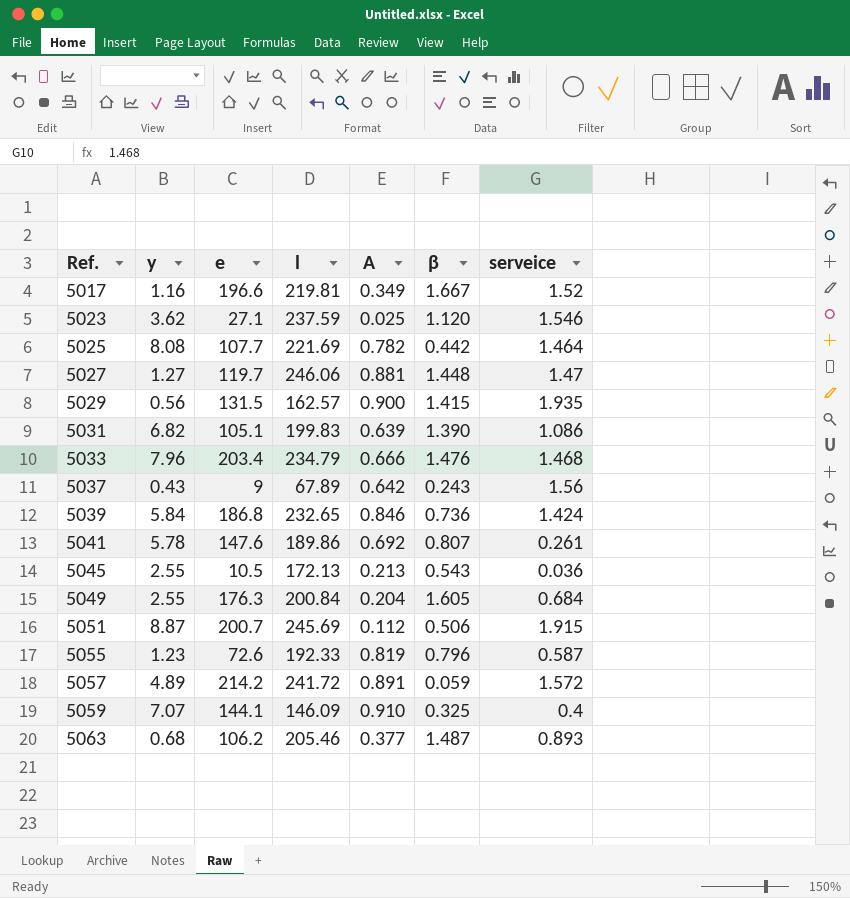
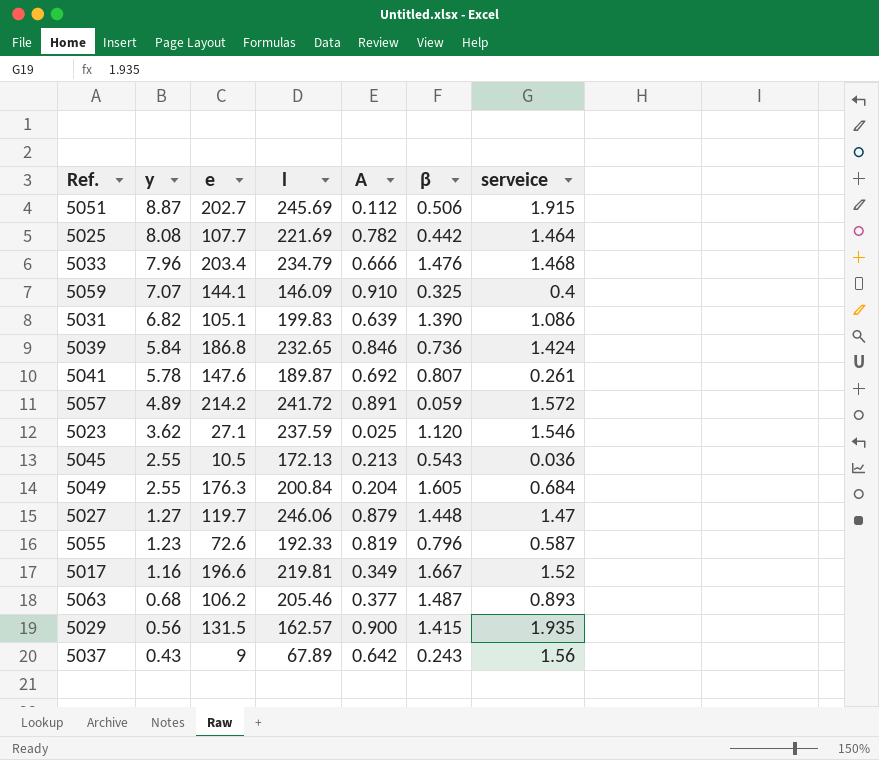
row order: Ref. ascending -> y descending
5051 | e: 200.7 -> 202.7
5041 | l: 189.86 -> 189.87
5027 | Α: 0.881 -> 0.879

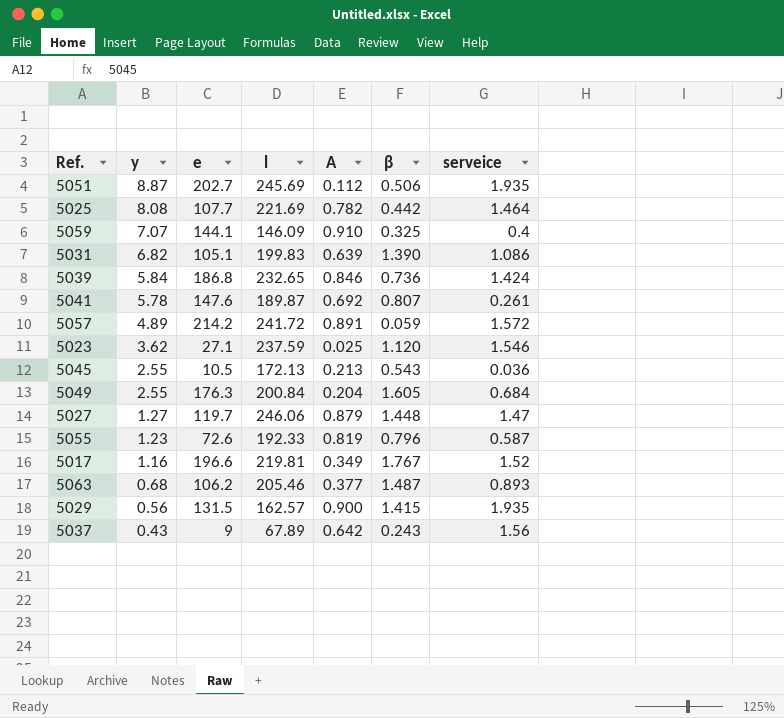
row 5033: 7.96 | 203.4 | 234.79 | 0.666 | 1.476 | 1.468 -> none
5051 | serveice: 1.915 -> 1.935
5017 | β: 1.667 -> 1.767

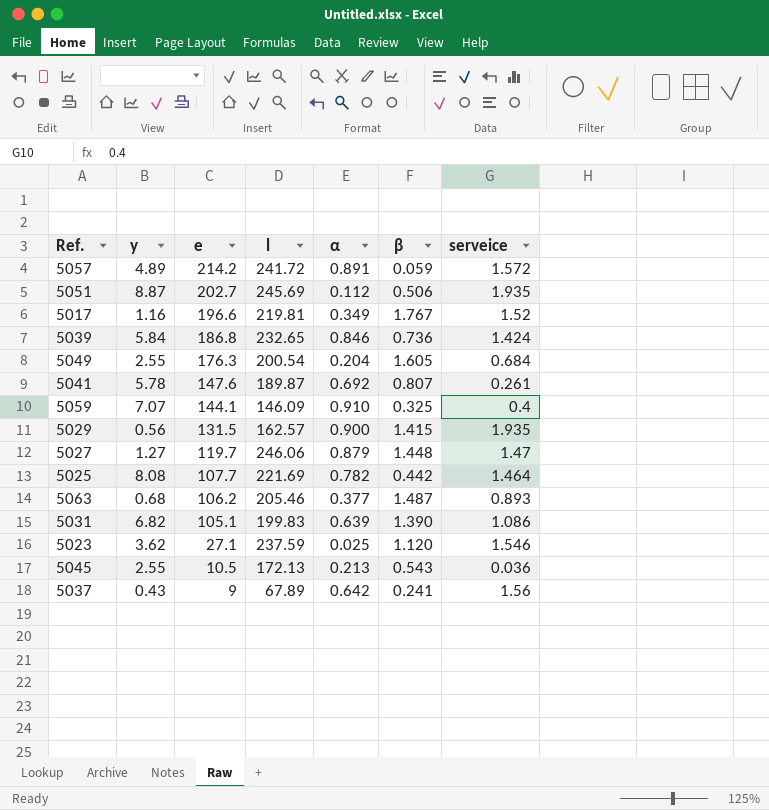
row order: y descending -> e descending
column name: Α -> α
row 5055: 1.23 | 72.6 | 192.33 | 0.819 | 0.796 | 0.587 -> none
5049 | l: 200.84 -> 200.54
5037 | β: 0.243 -> 0.241

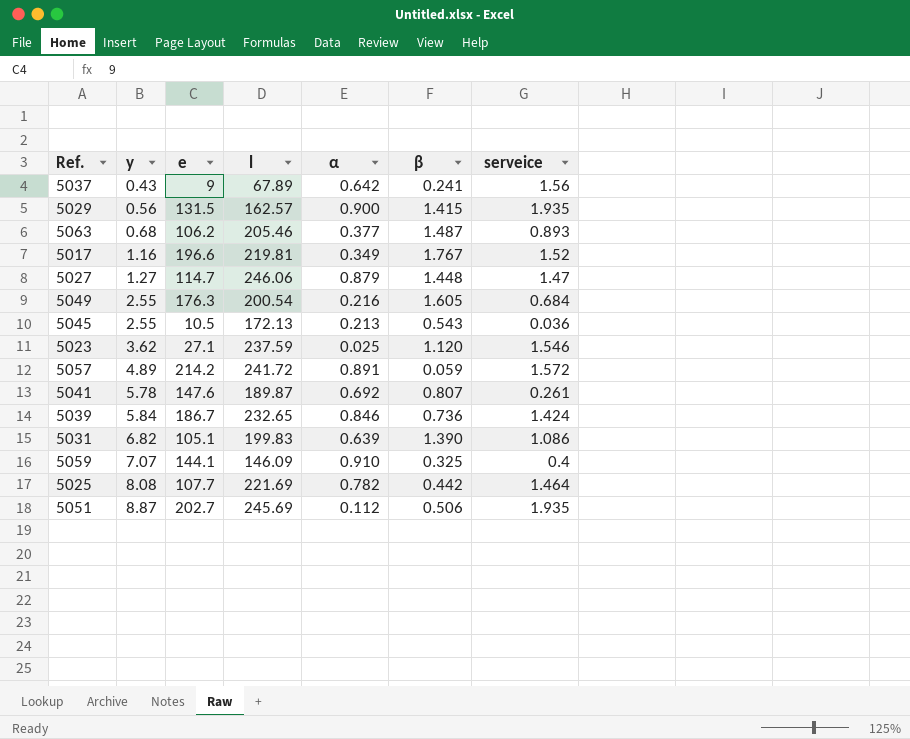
row order: e descending -> y ascending
5027 | e: 119.7 -> 114.7
5049 | α: 0.204 -> 0.216
5039 | e: 186.8 -> 186.7

